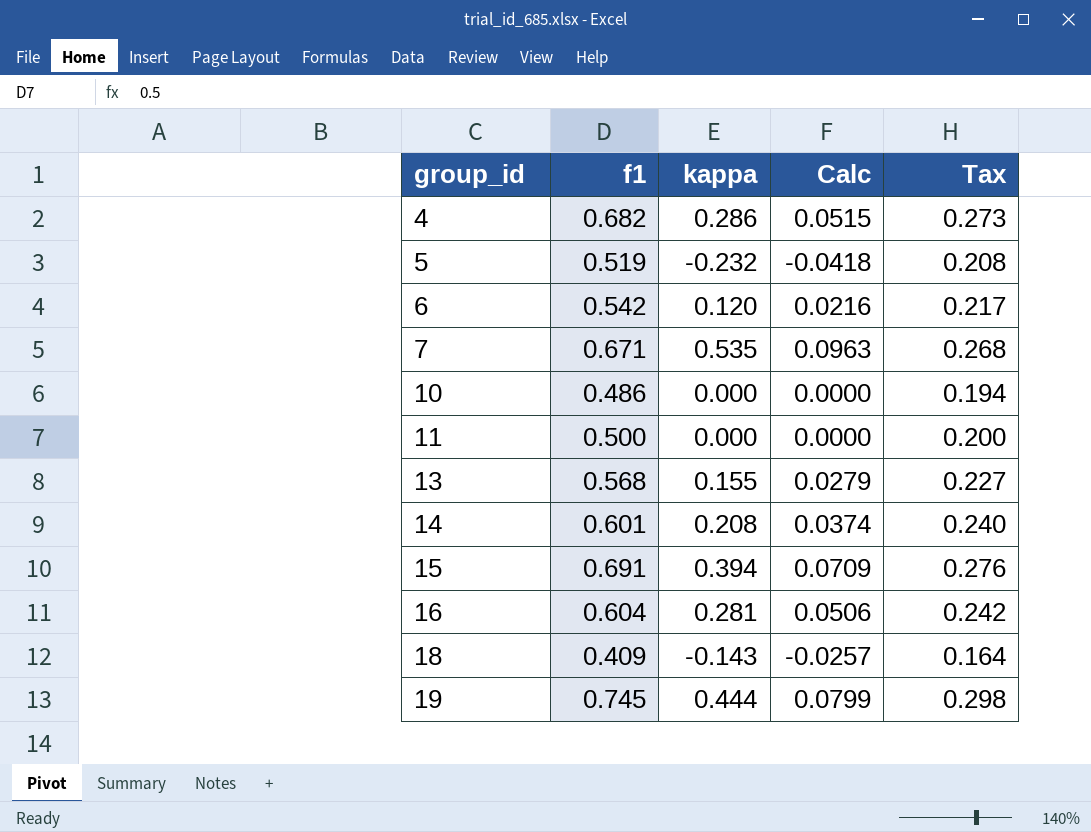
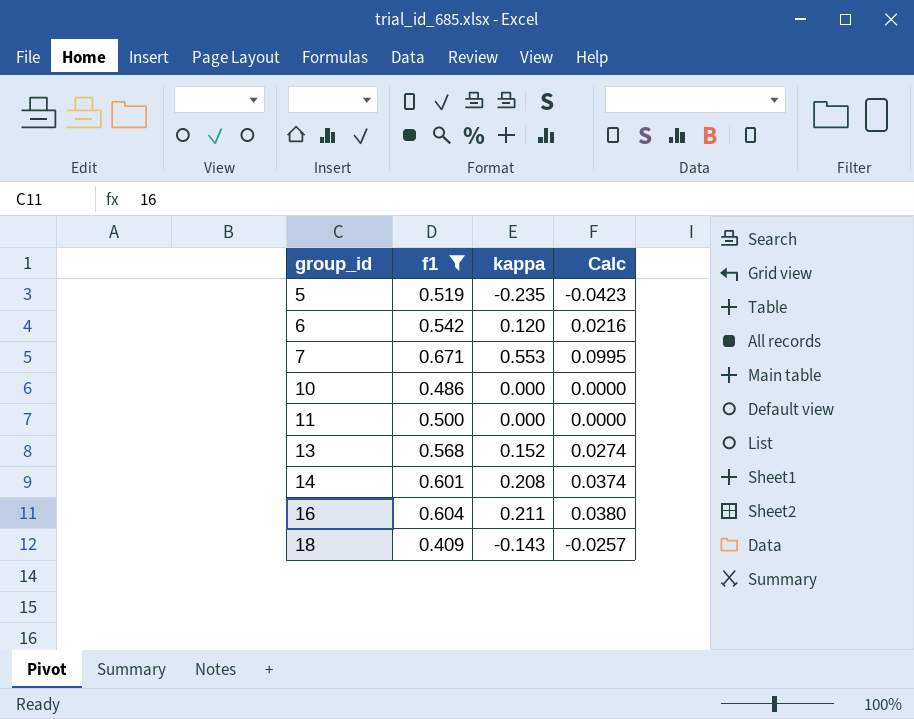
filter: none -> f1 <= 0.671
column Tax | formula: [f1] * 0.4 -> none
5 | kappa: -0.232 -> -0.235
5 | Calc: -0.0418 -> -0.0423
7 | kappa: 0.535 -> 0.553
7 | Calc: 0.0963 -> 0.0995
13 | kappa: 0.155 -> 0.152
13 | Calc: 0.0279 -> 0.0274
16 | kappa: 0.281 -> 0.211
16 | Calc: 0.0506 -> 0.0380

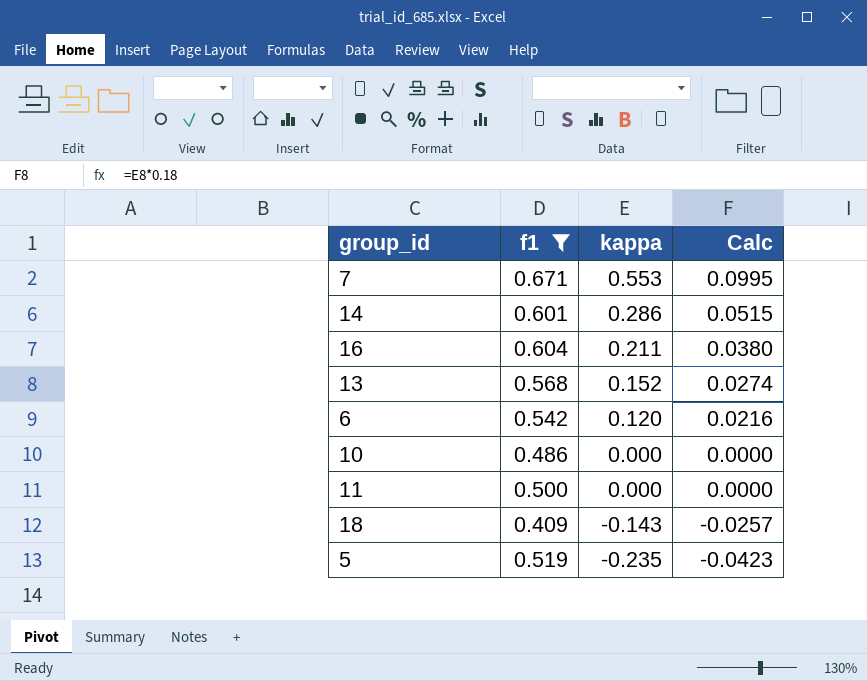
row order: group_id ascending -> kappa descending
14 | kappa: 0.208 -> 0.286
14 | Calc: 0.0374 -> 0.0515

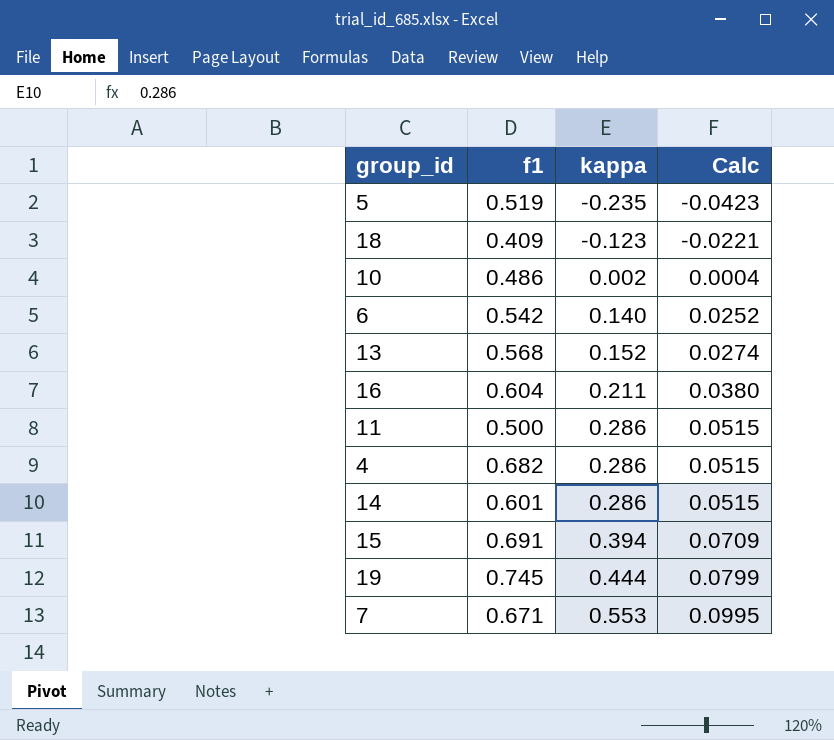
filter: f1 <= 0.671 -> none
row order: kappa descending -> kappa ascending
18 | kappa: -0.143 -> -0.123
18 | Calc: -0.0257 -> -0.0221
10 | kappa: 0.000 -> 0.002
10 | Calc: 0.0000 -> 0.0004
6 | kappa: 0.120 -> 0.140
6 | Calc: 0.0216 -> 0.0252
11 | kappa: 0.000 -> 0.286
11 | Calc: 0.0000 -> 0.0515

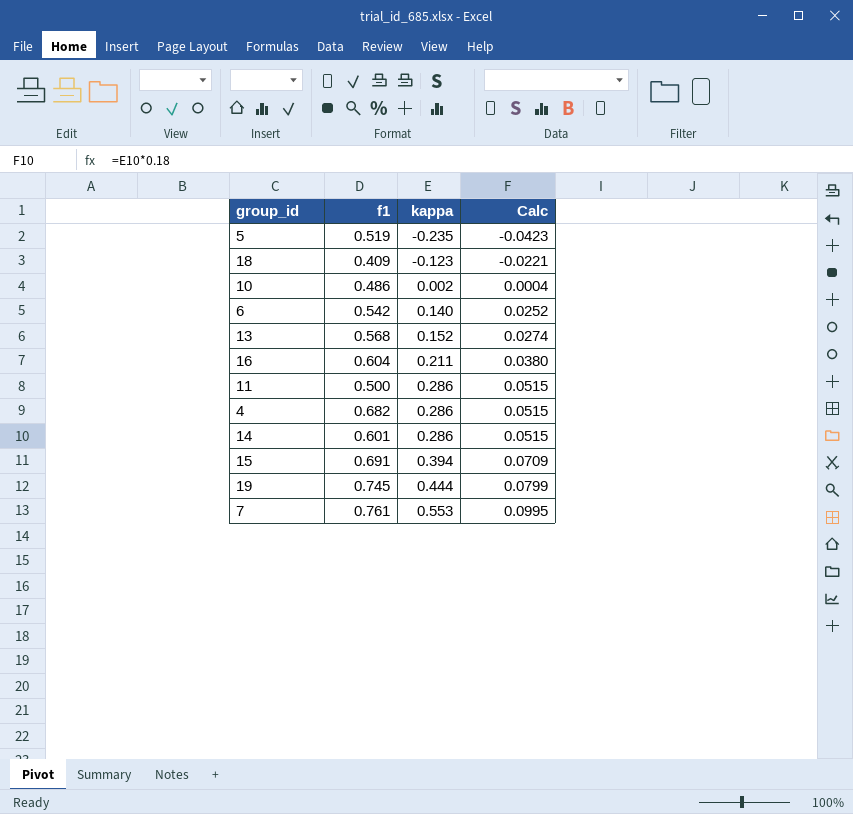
7 | f1: 0.671 -> 0.761

